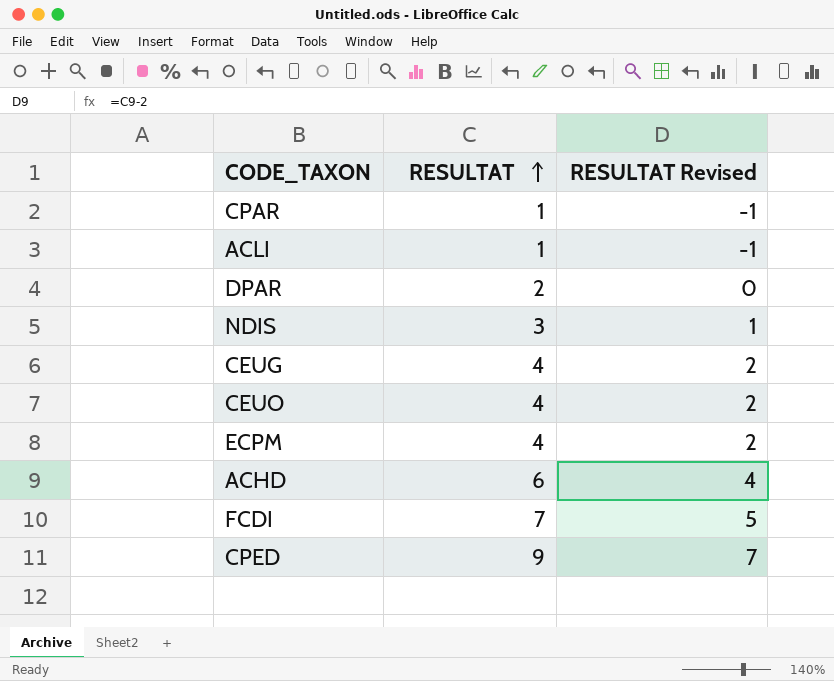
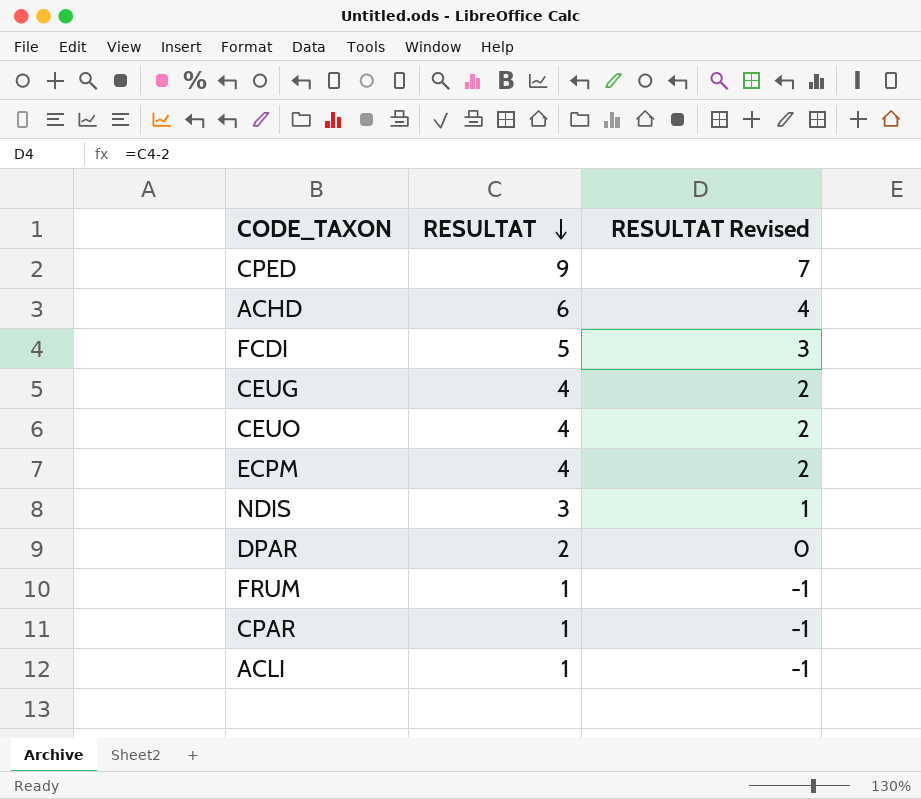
row order: RESULTAT ascending -> RESULTAT descending
FCDI | RESULTAT: 7 -> 5
FCDI | RESULTAT Revised: 5 -> 3
row FRUM: none -> 1 | -1

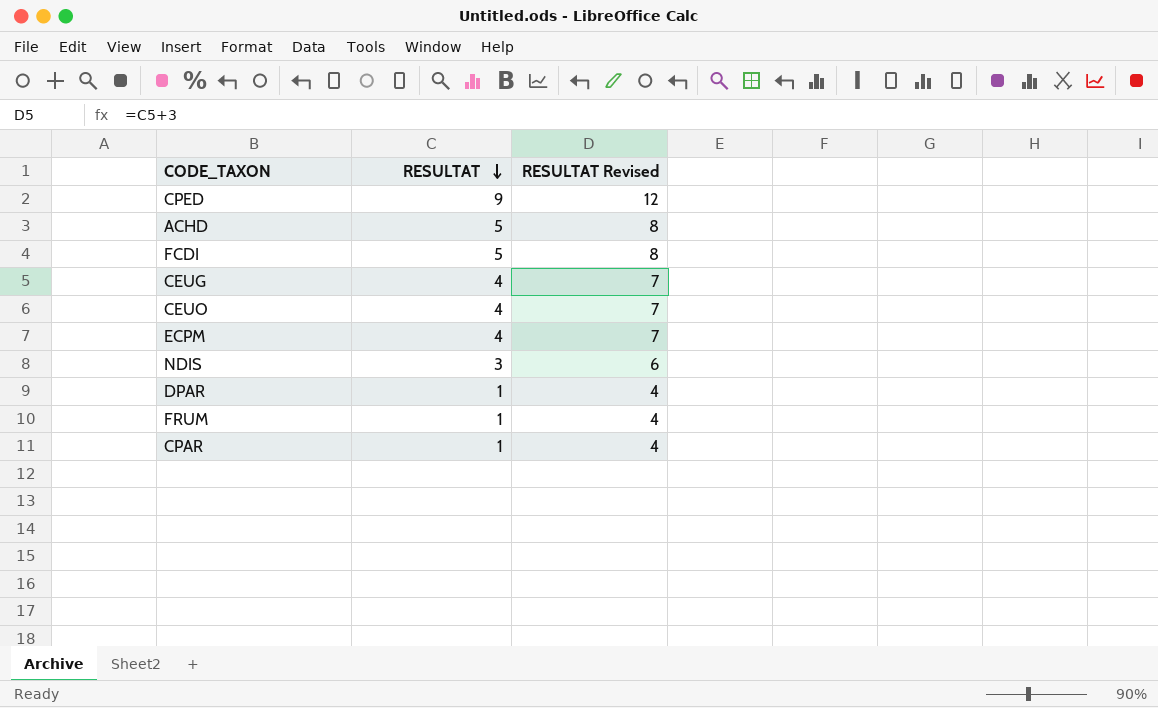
column RESULTAT Revised | formula: [RESULTAT] - 2 -> [RESULTAT] + 3
row ACLI: 1 | -1 -> none
ACHD | RESULTAT: 6 -> 5
DPAR | RESULTAT: 2 -> 1

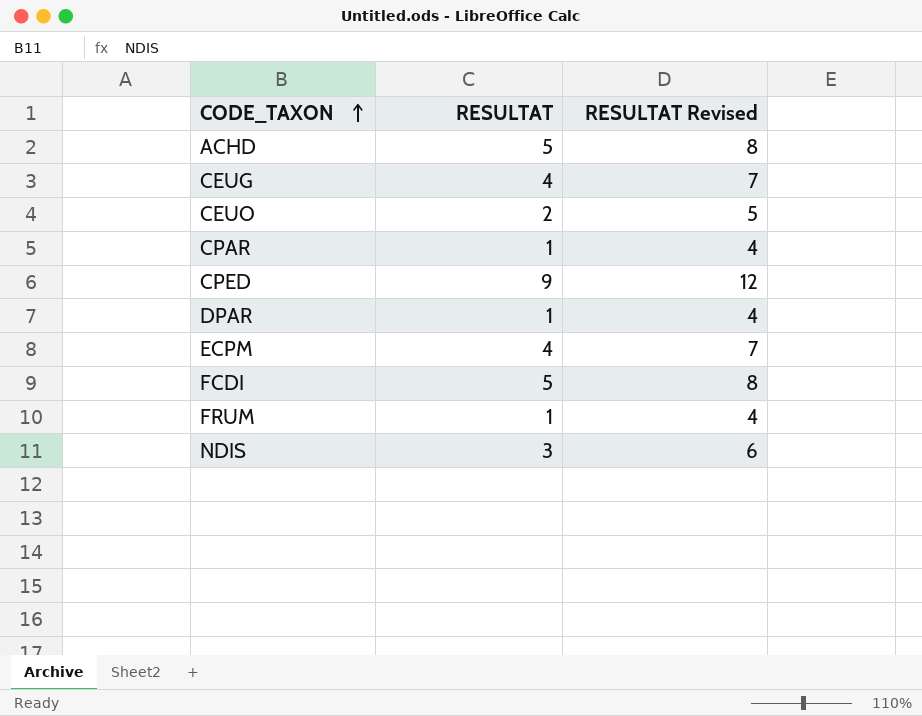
row order: RESULTAT descending -> CODE_TAXON ascending
CEUO | RESULTAT: 4 -> 2
CEUO | RESULTAT Revised: 7 -> 5

